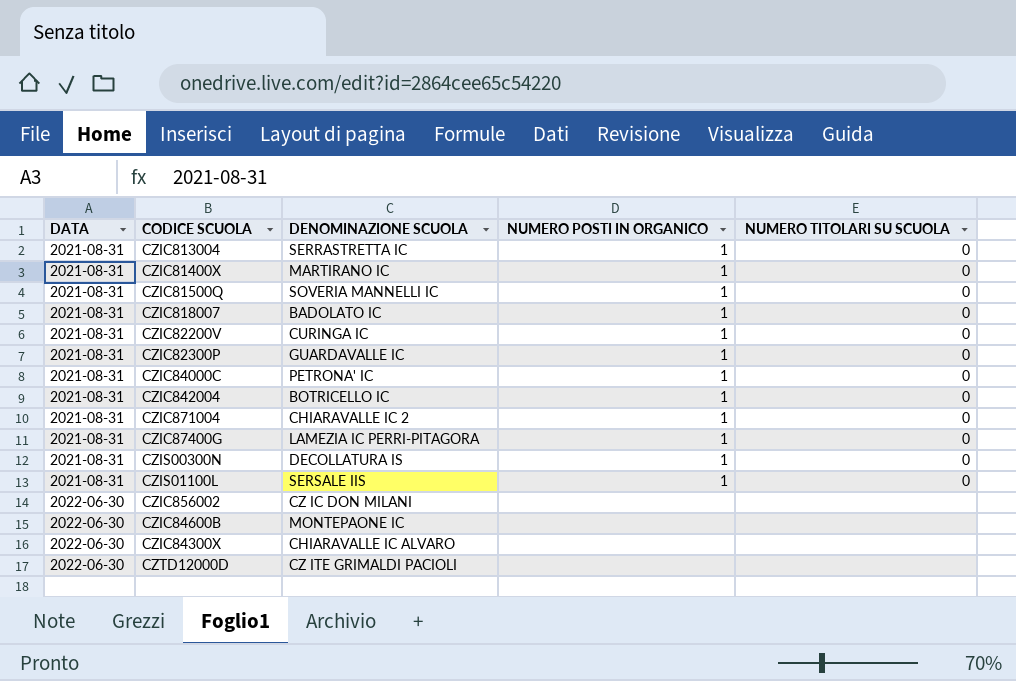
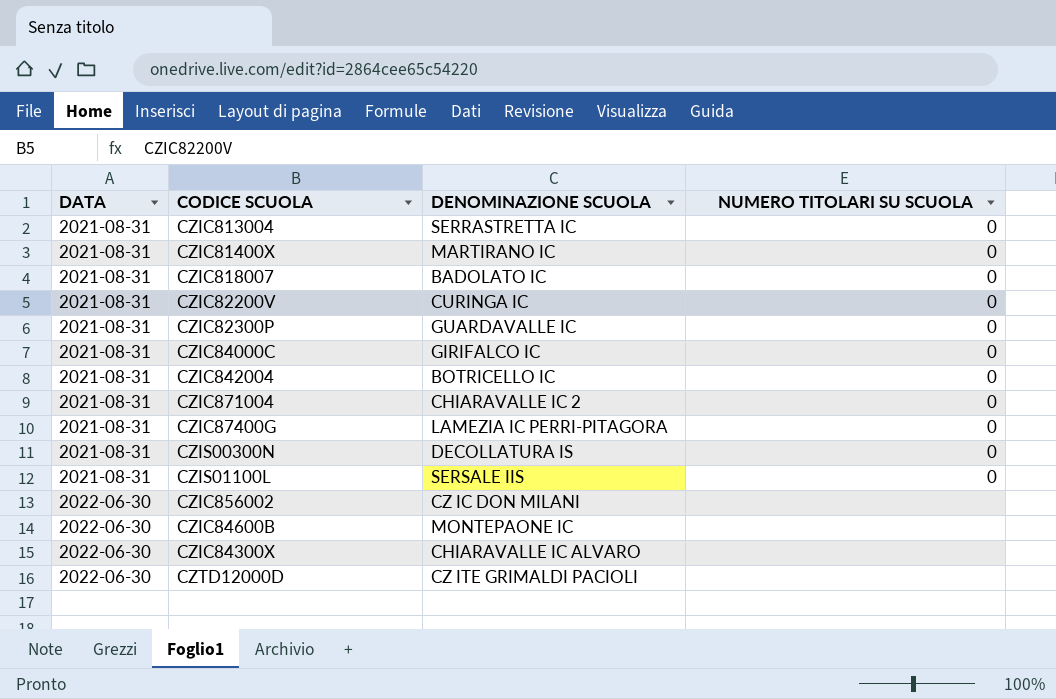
column NUMERO POSTI IN ORGANICO | position: 4 -> none
row CZIC81500Q: 2021-08-31 | SOVERIA MANNELLI IC | 1 | 0 -> none
CZIC84000C | DENOMINAZIONE SCUOLA: PETRONA' IC -> GIRIFALCO IC

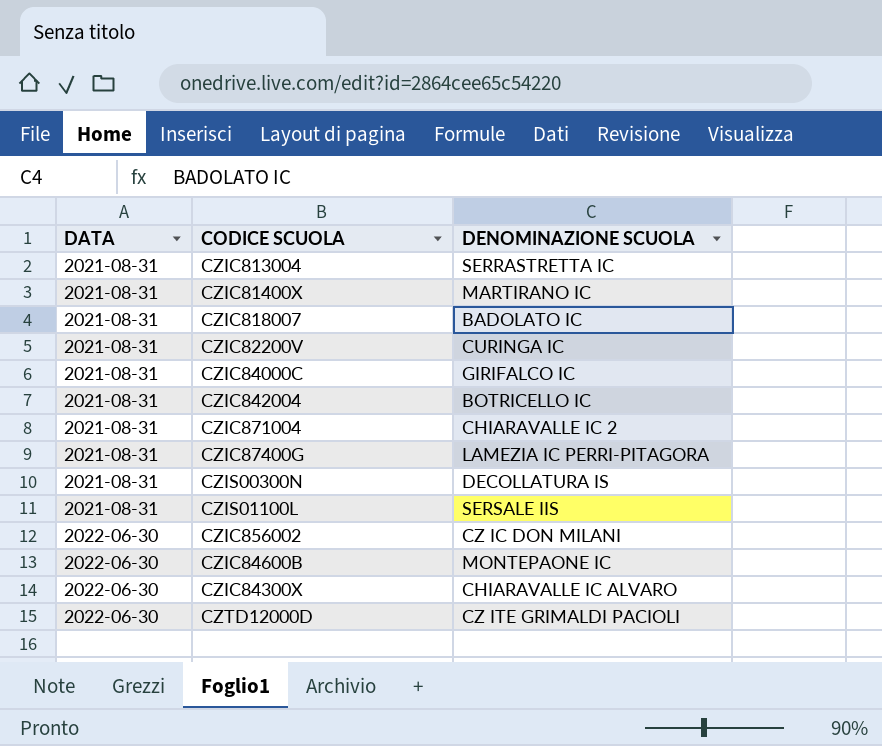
column NUMERO TITOLARI SU SCUOLA | position: 4 -> none
row CZIC82300P: 2021-08-31 | GUARDAVALLE IC | 0 -> none

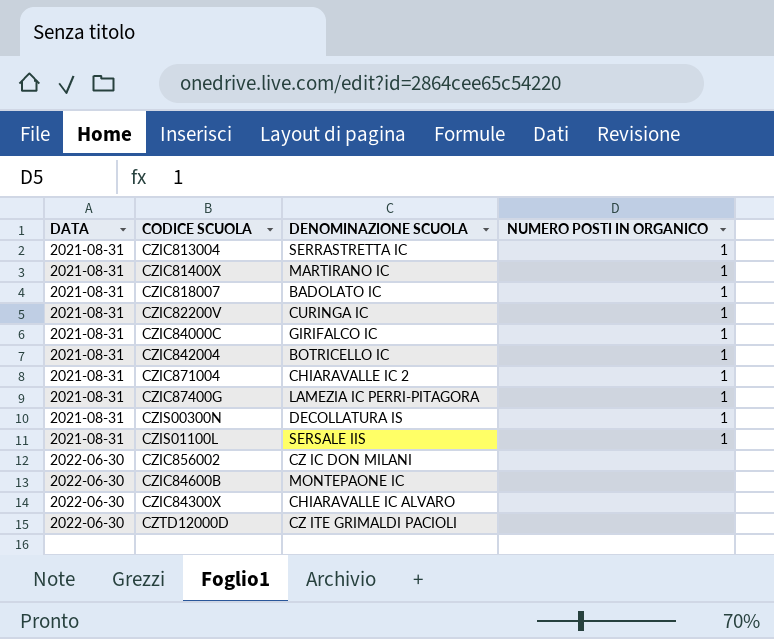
column NUMERO POSTI IN ORGANICO | position: none -> 4

